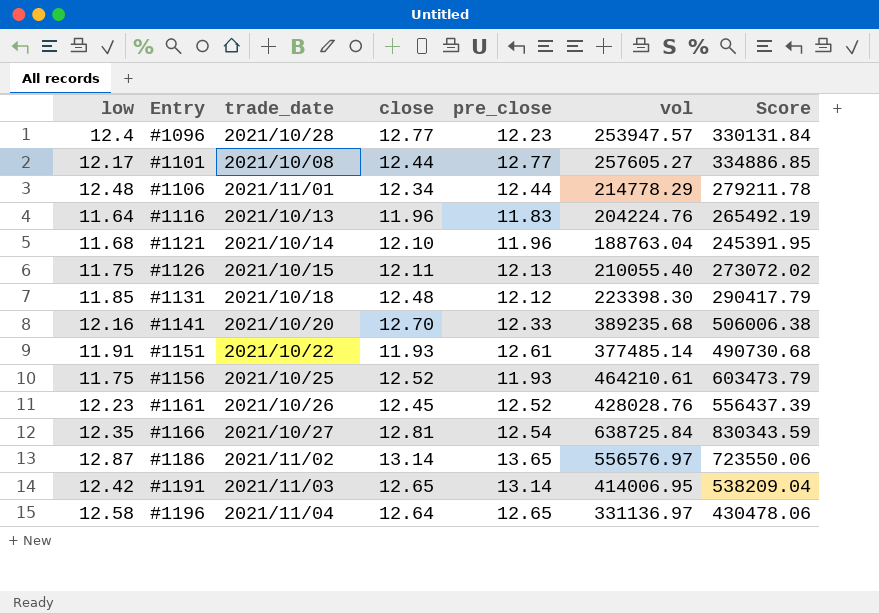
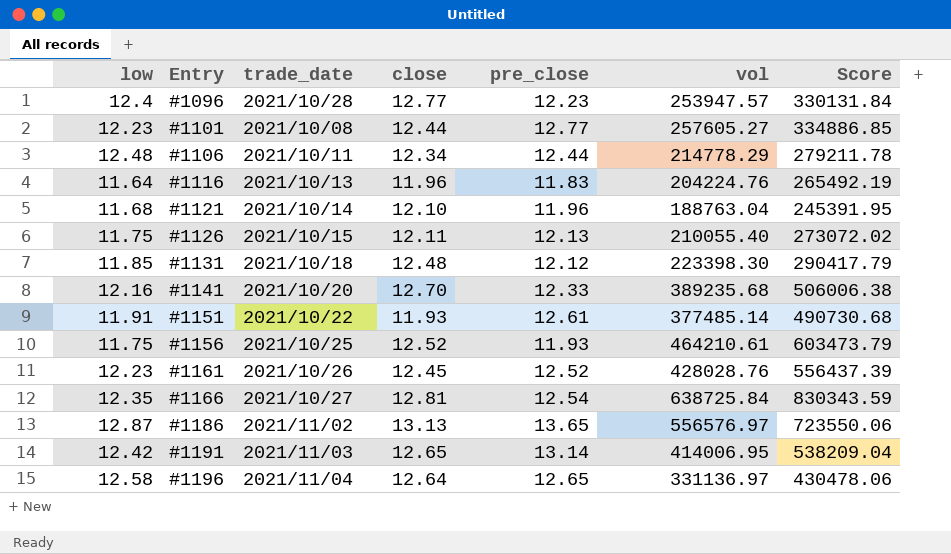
#1101 | low: 12.17 -> 12.23
#1106 | trade_date: 2021/11/01 -> 2021/10/11
#1186 | close: 13.14 -> 13.13

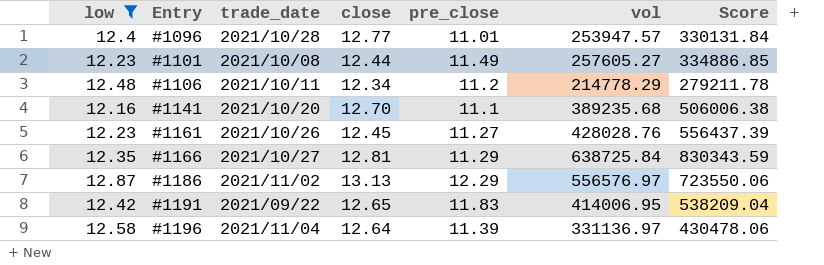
filter: none -> low >= 12.16
#1096 | pre_close: 12.23 -> 11.01
#1101 | pre_close: 12.77 -> 11.49
#1106 | pre_close: 12.44 -> 11.2
#1141 | pre_close: 12.33 -> 11.1
#1161 | pre_close: 12.52 -> 11.27
#1166 | pre_close: 12.54 -> 11.29
#1186 | pre_close: 13.65 -> 12.29
#1191 | trade_date: 2021/11/03 -> 2021/09/22
#1191 | pre_close: 13.14 -> 11.83
#1196 | pre_close: 12.65 -> 11.39

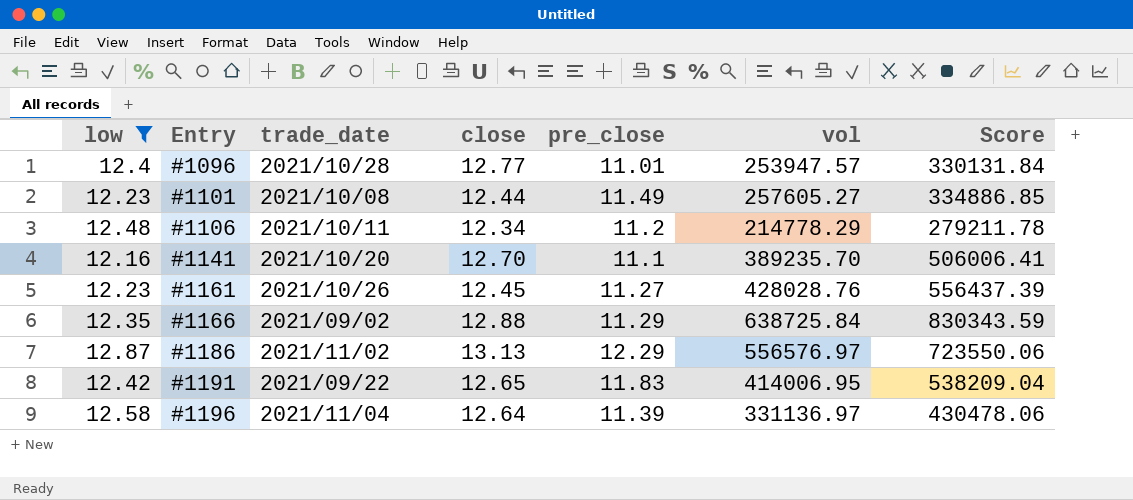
#1141 | vol: 389235.68 -> 389235.70
#1141 | Score: 506006.38 -> 506006.41
#1166 | trade_date: 2021/10/27 -> 2021/09/02
#1166 | close: 12.81 -> 12.88

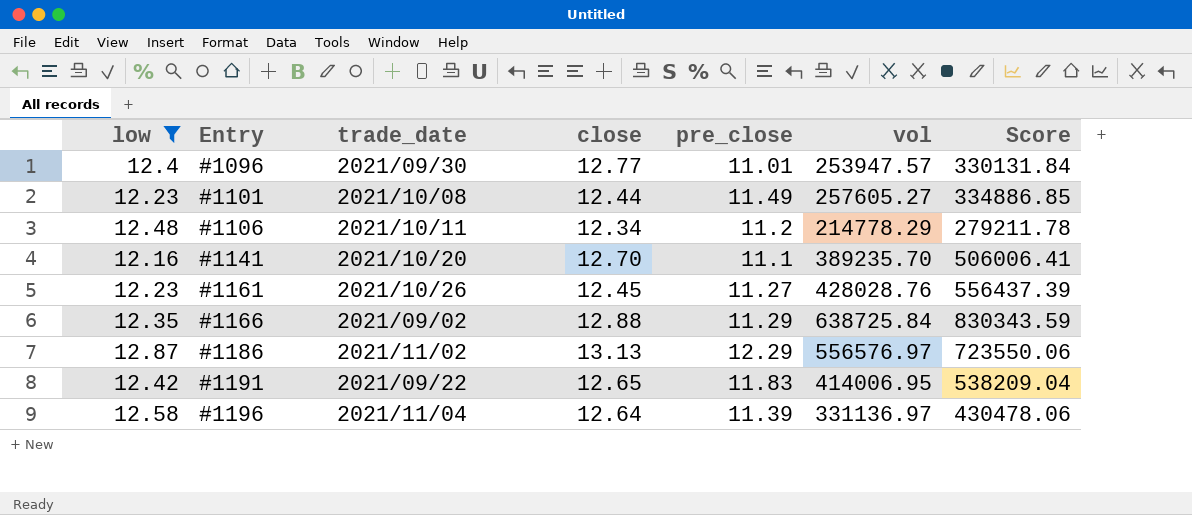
#1096 | trade_date: 2021/10/28 -> 2021/09/30

